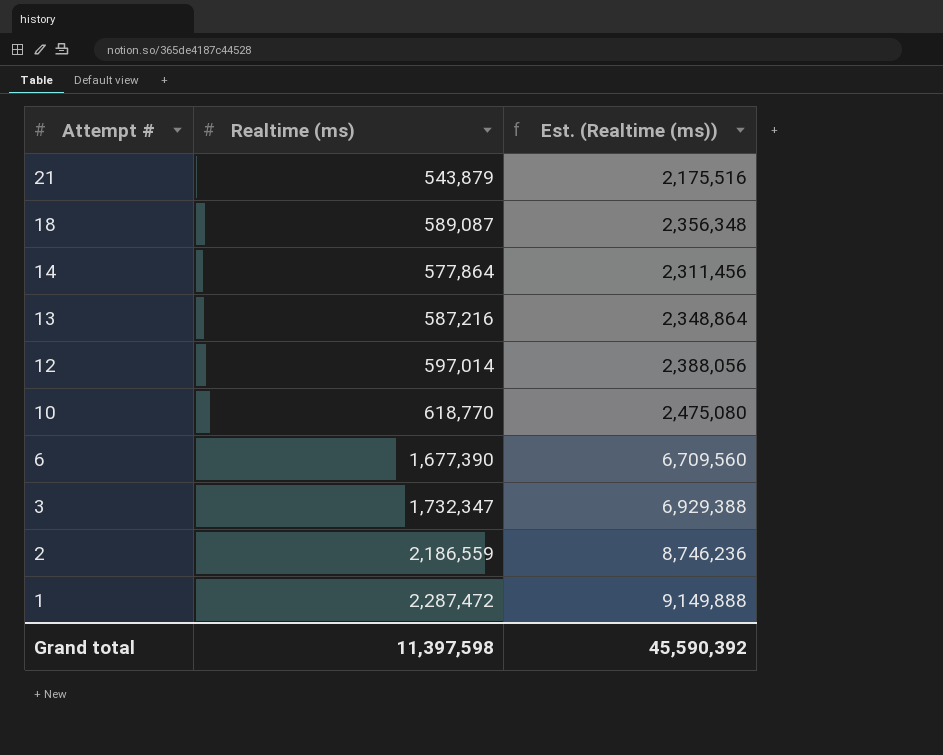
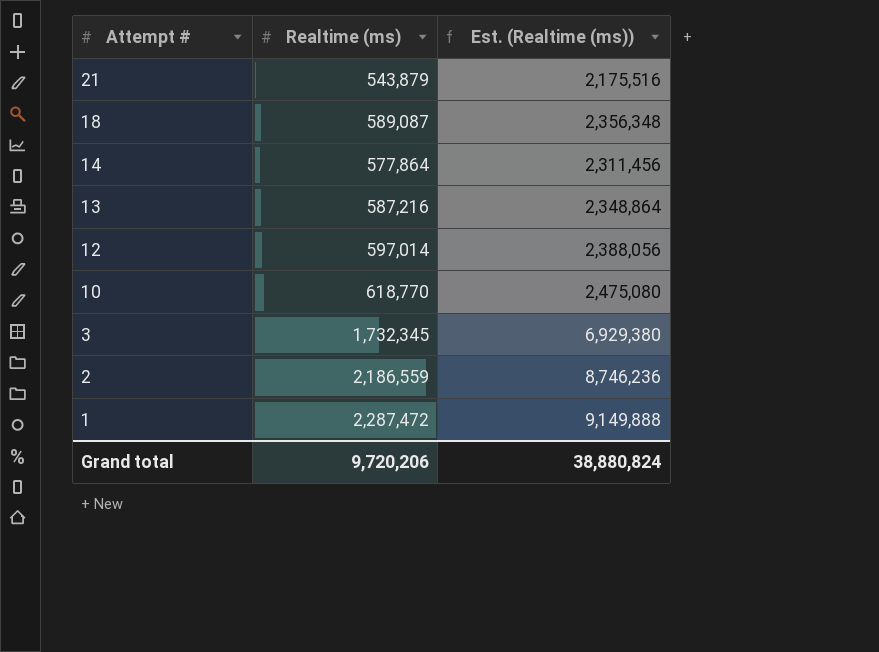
row 6: 1,677,390 | 6,709,560 -> none
3 | Realtime (ms): 1,732,347 -> 1,732,345
3 | Est. (Realtime (ms)): 6,929,388 -> 6,929,380
Grand total | Realtime (ms): 11,397,598 -> 9,720,206
Grand total | Est. (Realtime (ms)): 45,590,392 -> 38,880,824

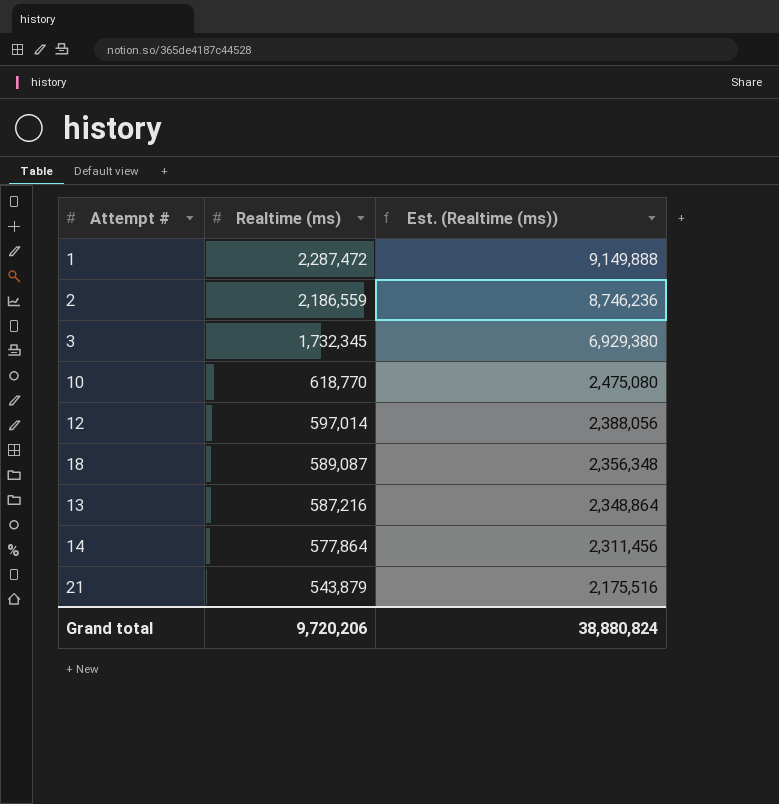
row order: Attempt # descending -> Realtime (ms) descending

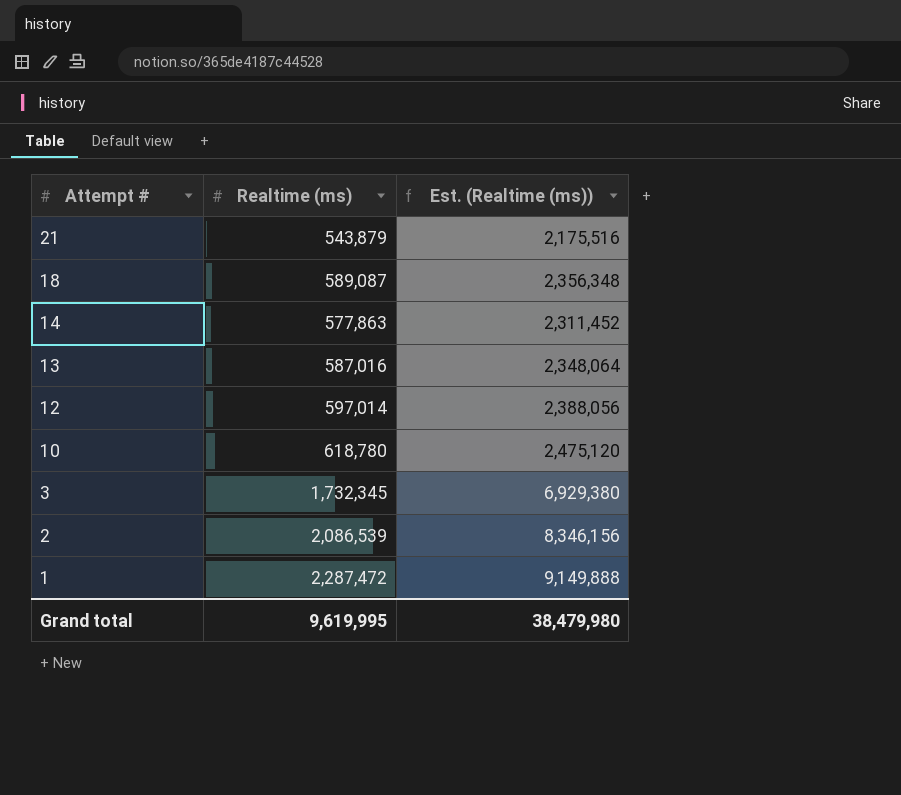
row order: Realtime (ms) descending -> Attempt # descending
14 | Realtime (ms): 577,864 -> 577,863
14 | Est. (Realtime (ms)): 2,311,456 -> 2,311,452
13 | Realtime (ms): 587,216 -> 587,016
13 | Est. (Realtime (ms)): 2,348,864 -> 2,348,064
10 | Realtime (ms): 618,770 -> 618,780
10 | Est. (Realtime (ms)): 2,475,080 -> 2,475,120
2 | Realtime (ms): 2,186,559 -> 2,086,539
2 | Est. (Realtime (ms)): 8,746,236 -> 8,346,156
Grand total | Realtime (ms): 9,720,206 -> 9,619,995
Grand total | Est. (Realtime (ms)): 38,880,824 -> 38,479,980

